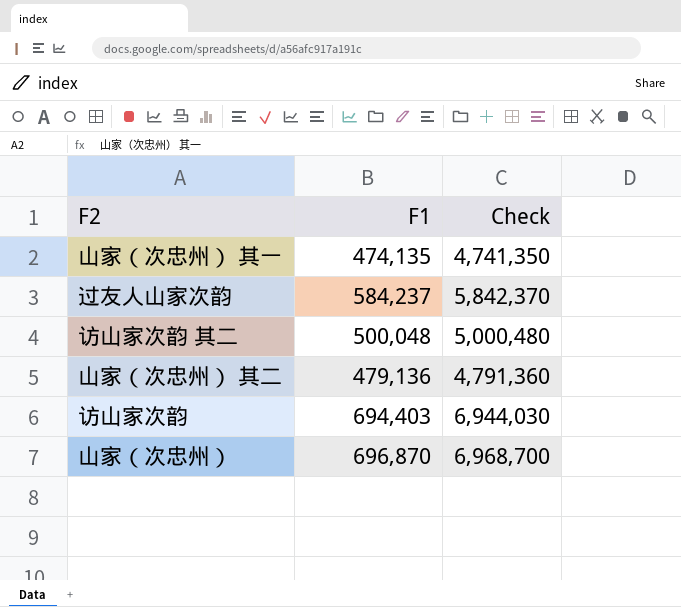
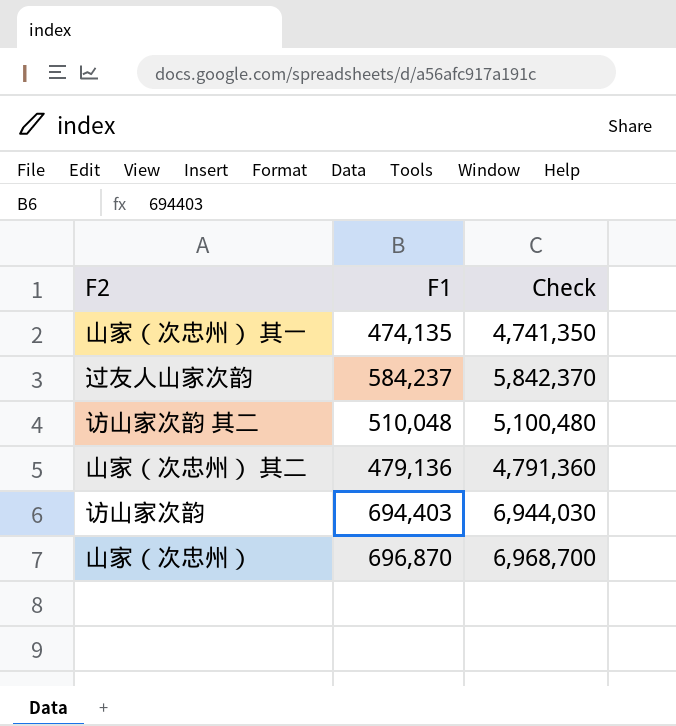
访山家次韵 其二 | F1: 500,048 -> 510,048
访山家次韵 其二 | Check: 5,000,480 -> 5,100,480

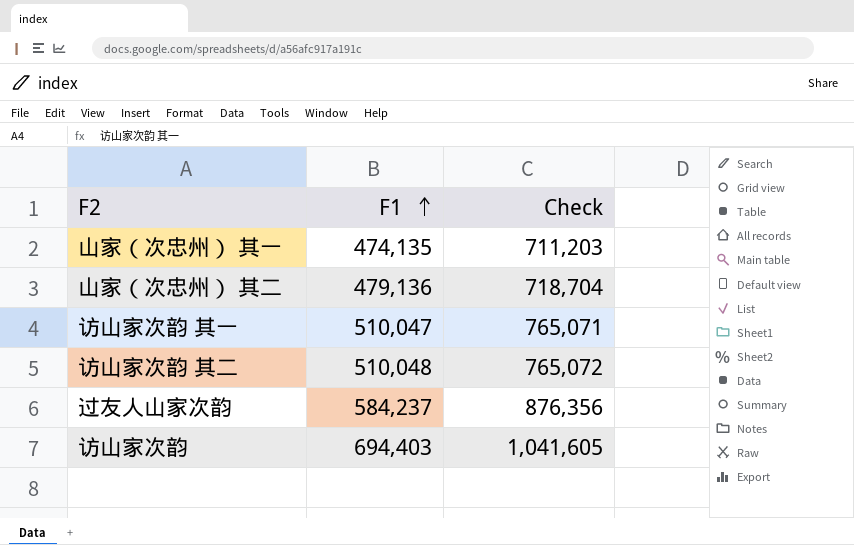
row order: none -> F1 ascending
column Check | formula: [F1] * 10 -> [F1] * 1.5
row 山家（次忠州）: 696,870 | 6,968,700 -> none
row 访山家次韵 其一: none -> 510,047 | 765,071

